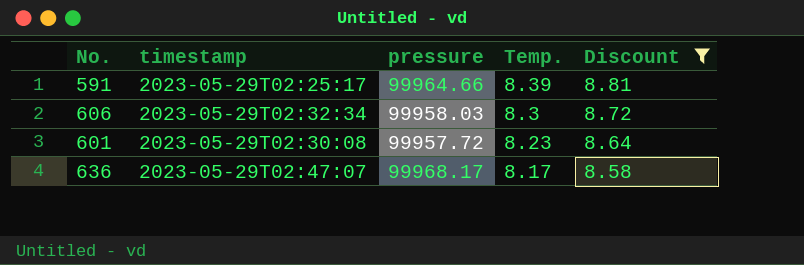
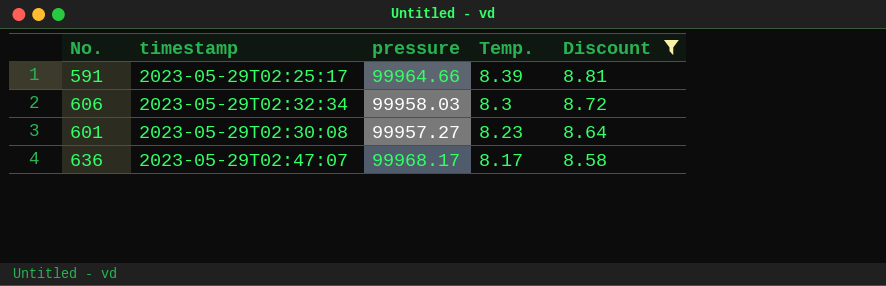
601 | pressure: 99957.72 -> 99957.27

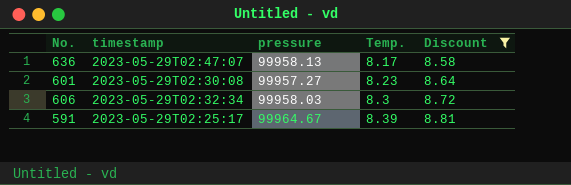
row order: Temp. descending -> Temp. ascending
636 | pressure: 99968.17 -> 99958.13
591 | pressure: 99964.66 -> 99964.67

